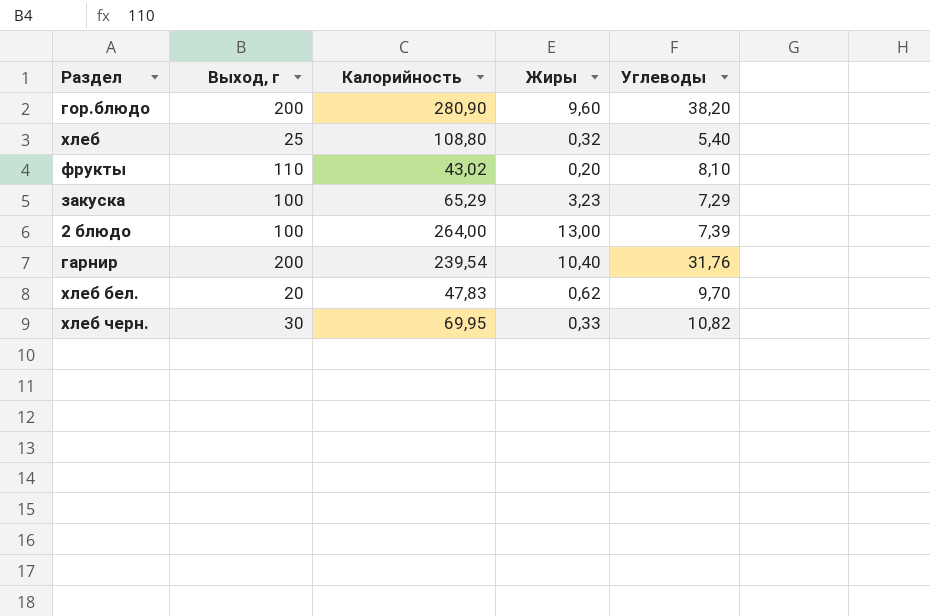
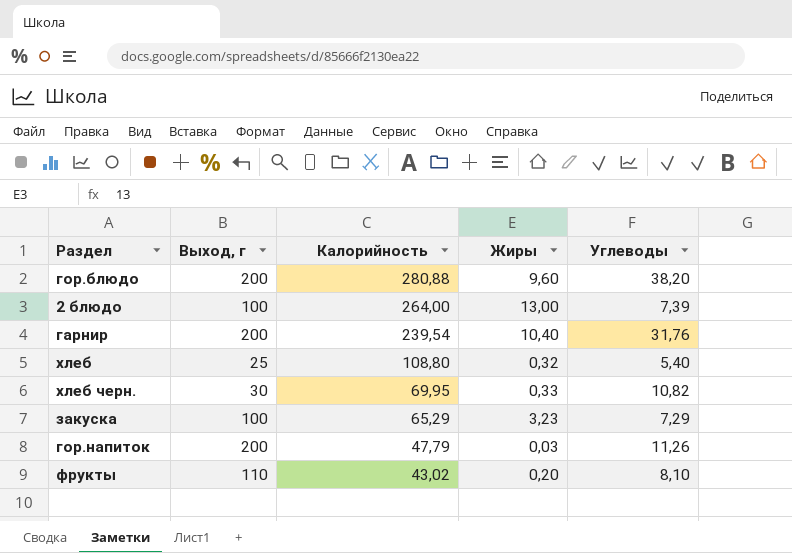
row order: none -> Калорийность descending
row хлеб бел.: 20 | 47,83 | 0,62 | 9,70 -> none
гор.блюдо | Калорийность: 280,90 -> 280,88
row гор.напиток: none -> 200 | 47,79 | 0,03 | 11,26

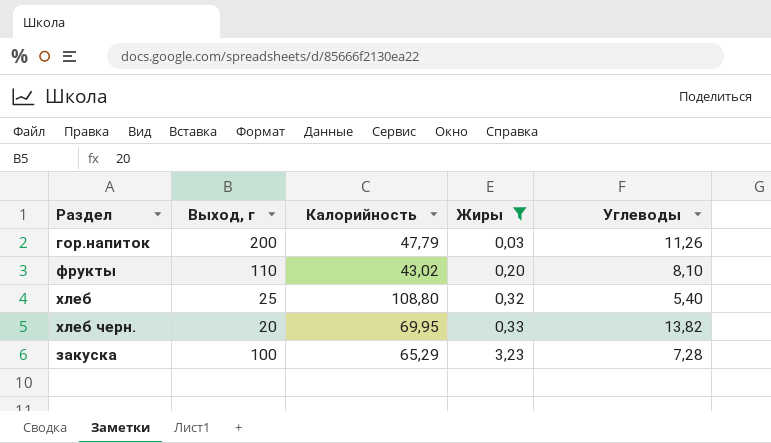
filter: none -> Жиры <= 3,23
row order: Калорийность descending -> Жиры ascending
хлеб черн. | Выход, г: 30 -> 20
хлеб черн. | Углеводы: 10,82 -> 13,82
закуска | Углеводы: 7,29 -> 7,28

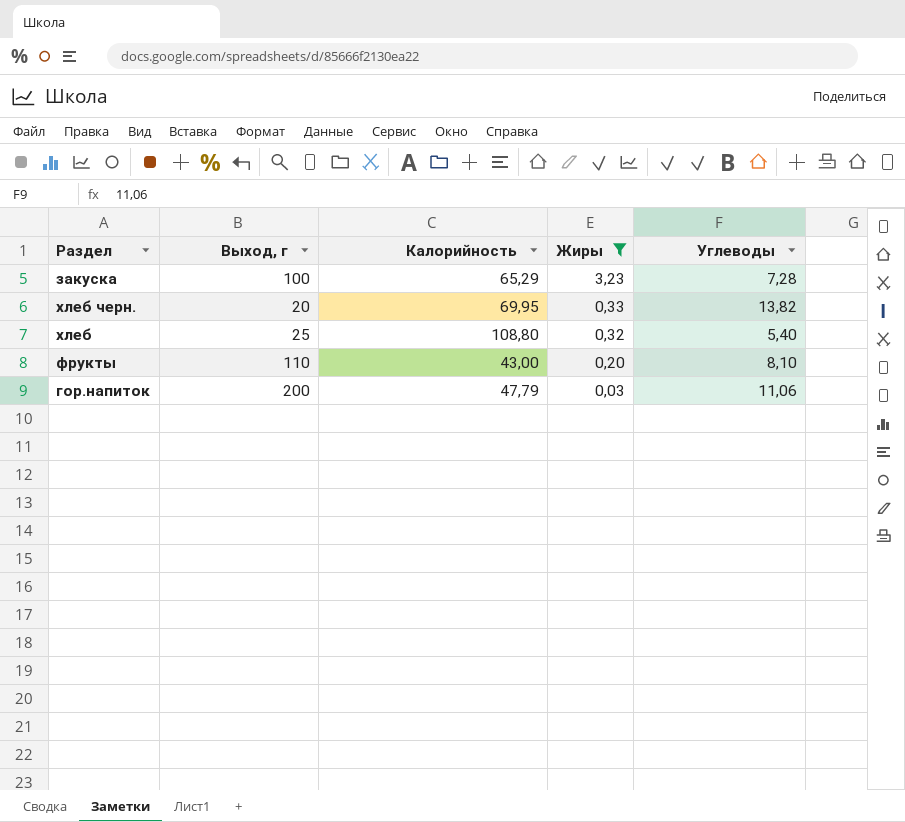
row order: Жиры ascending -> Жиры descending
фрукты | Калорийность: 43,02 -> 43,00
гор.напиток | Углеводы: 11,26 -> 11,06

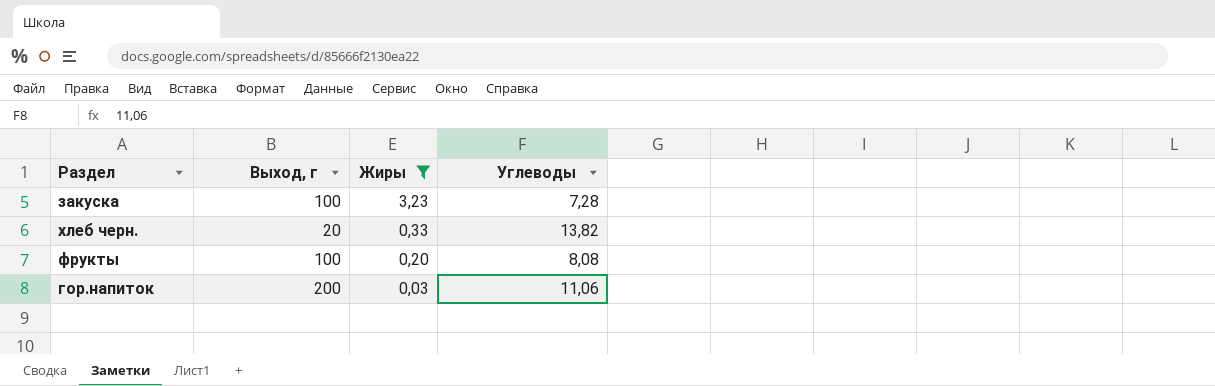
column Калорийность | position: 3 -> none
row хлеб: 25 | 108,80 | 0,32 | 5,40 -> none
фрукты | Выход, г: 110 -> 100
фрукты | Углеводы: 8,10 -> 8,08

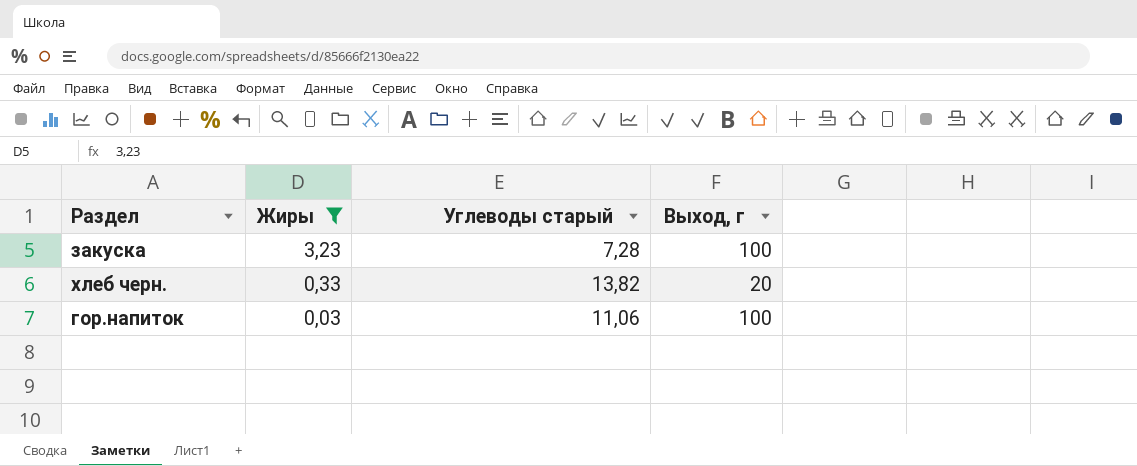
column name: Углеводы -> Углеводы старый
column Выход, г | position: 2 -> 4
row фрукты: 100 | 0,20 | 8,08 -> none
гор.напиток | Выход, г: 200 -> 100

